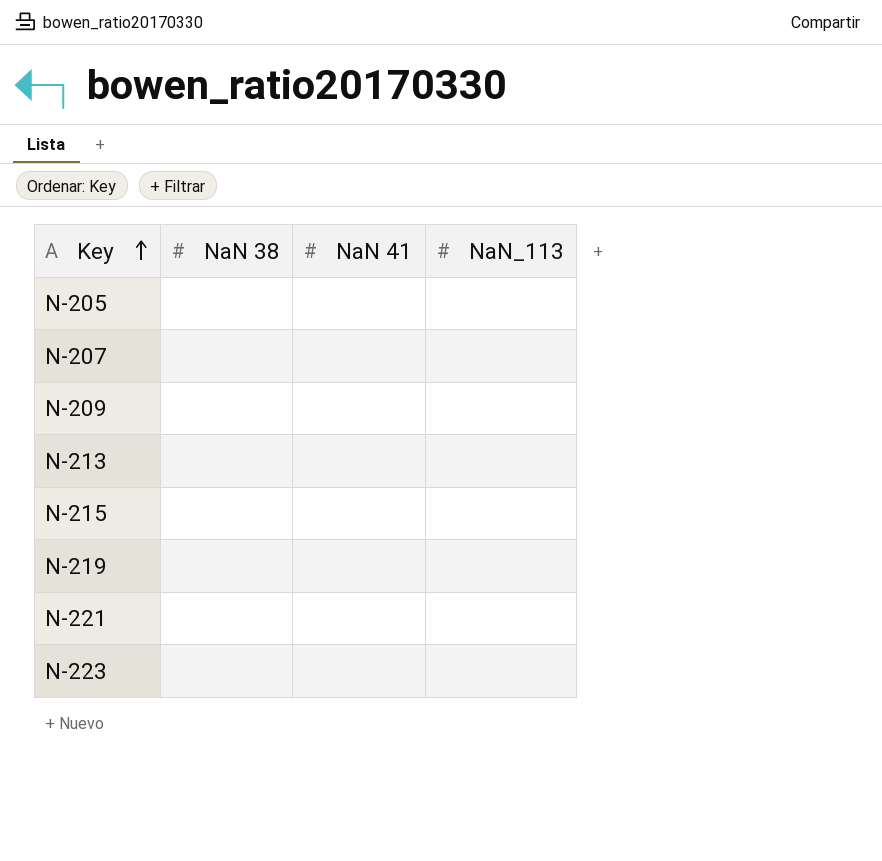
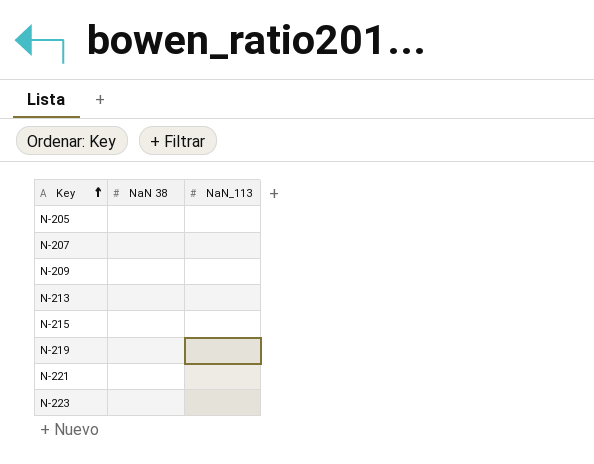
column NaN 41 | position: 3 -> none

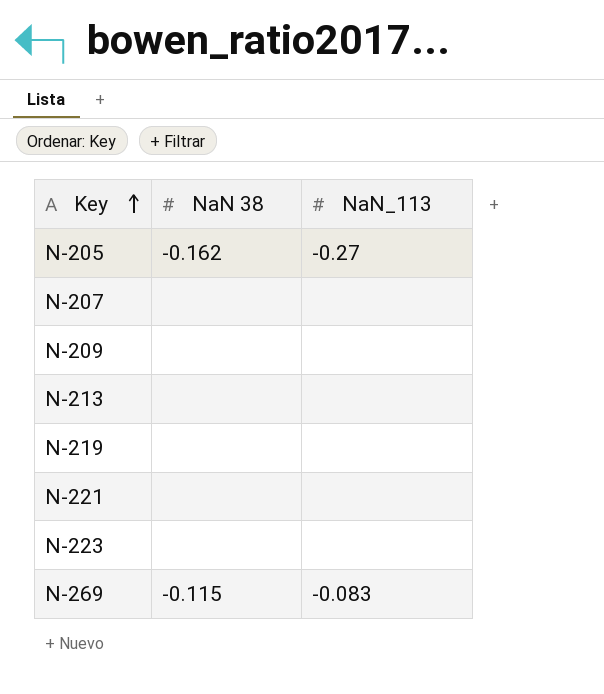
row N-215: none | none -> none
N-205 | NaN 38: none -> -0.162
N-205 | NaN_113: none -> -0.27
row N-269: none -> -0.115 | -0.083

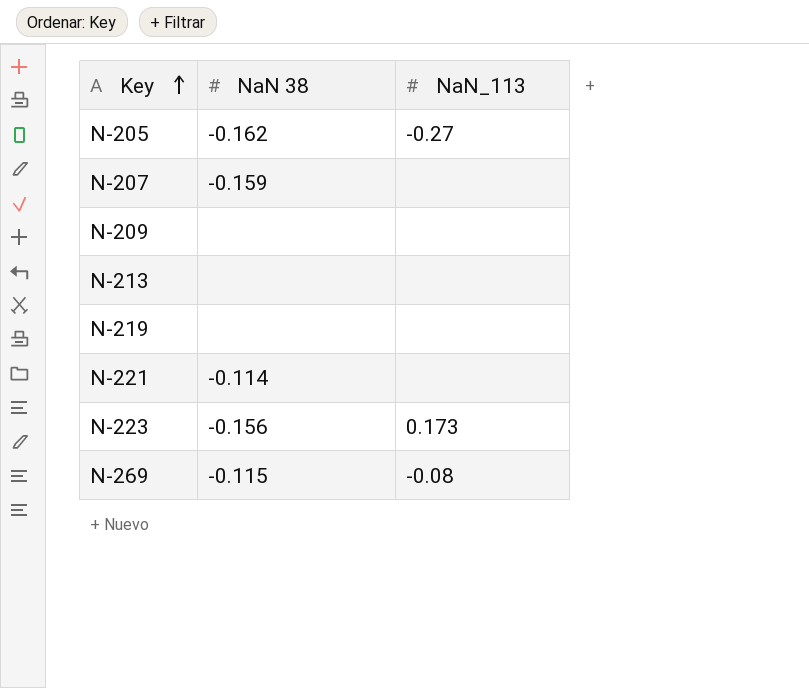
N-207 | NaN 38: none -> -0.159
N-221 | NaN 38: none -> -0.114
N-223 | NaN 38: none -> -0.156
N-223 | NaN_113: none -> 0.173
N-269 | NaN_113: -0.083 -> -0.08

